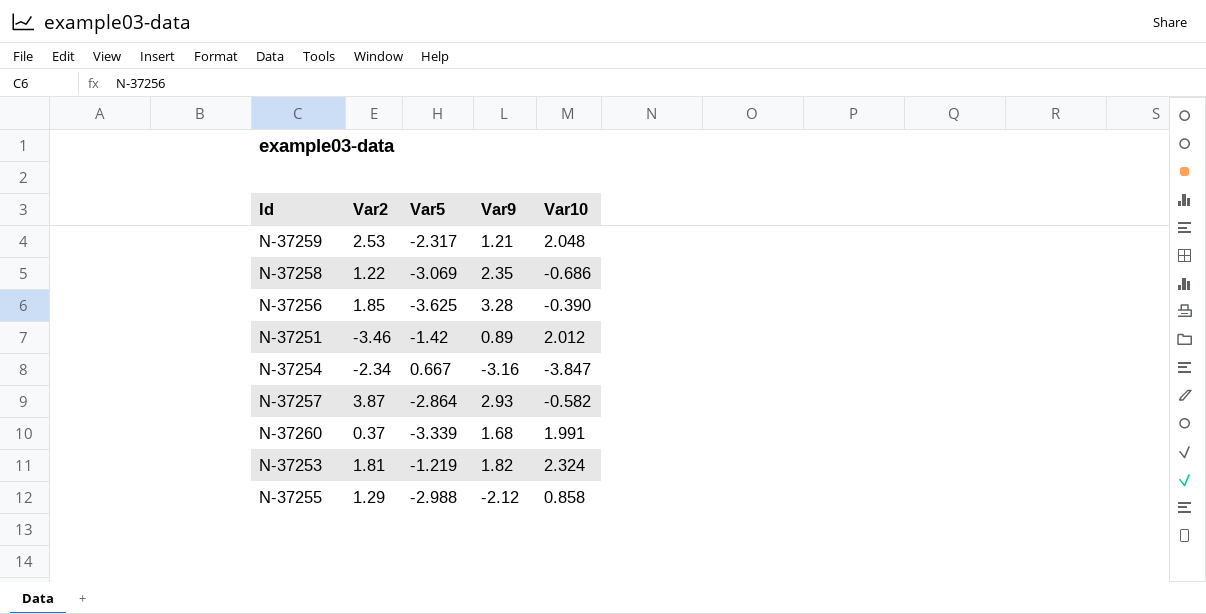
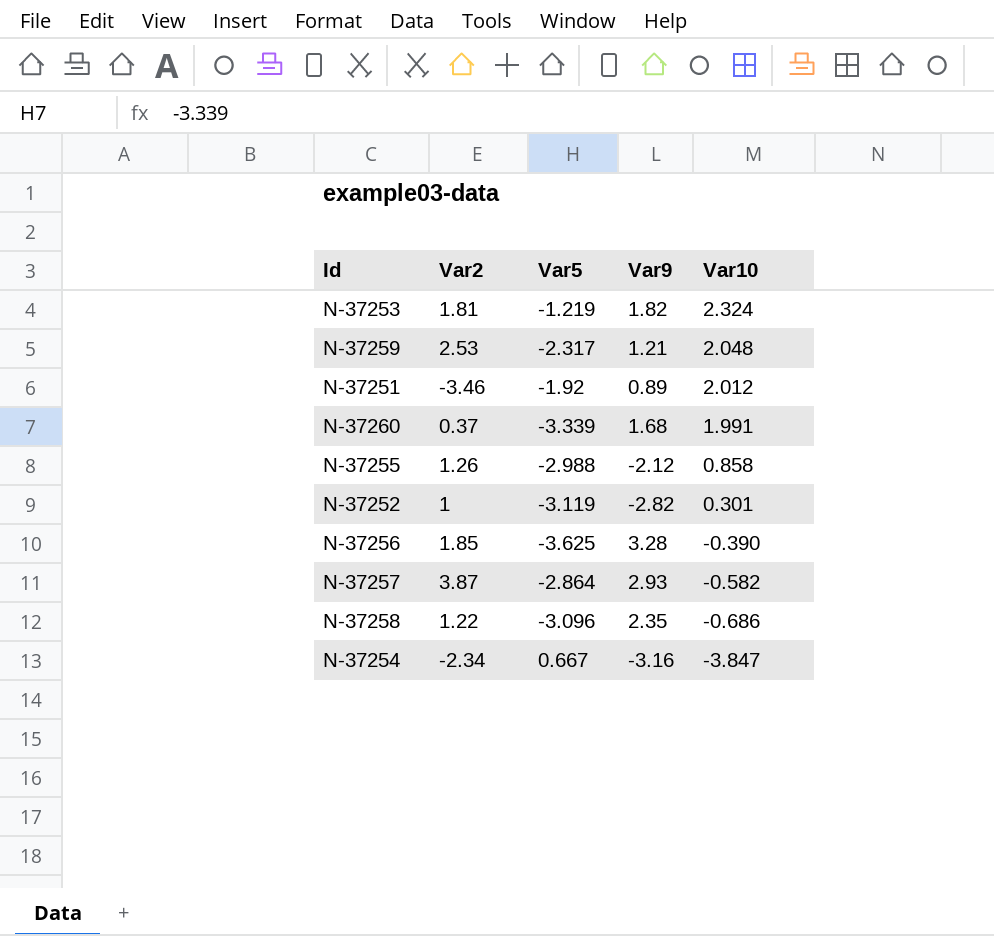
row order: none -> Var10 descending
N-37251 | Var5: -1.42 -> -1.92
N-37255 | Var2: 1.29 -> 1.26
row N-37252: none -> 1 | -3.119 | -2.82 | 0.301
N-37258 | Var5: -3.069 -> -3.096

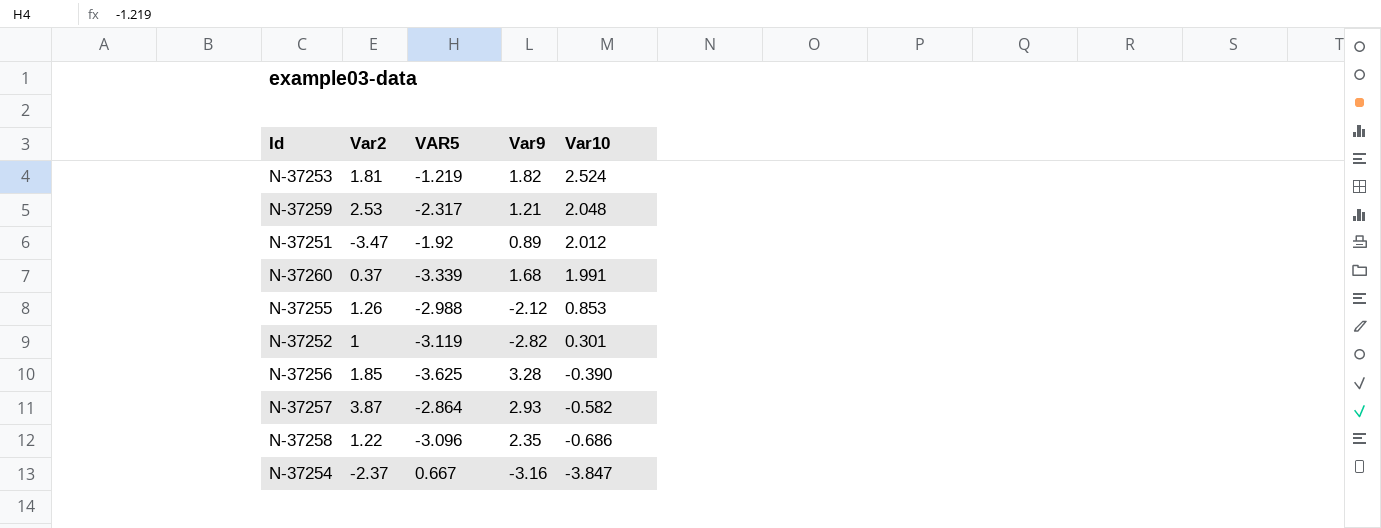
column name: Var5 -> VAR5
N-37253 | Var10: 2.324 -> 2.524
N-37251 | Var2: -3.46 -> -3.47
N-37255 | Var10: 0.858 -> 0.853
N-37254 | Var2: -2.34 -> -2.37

